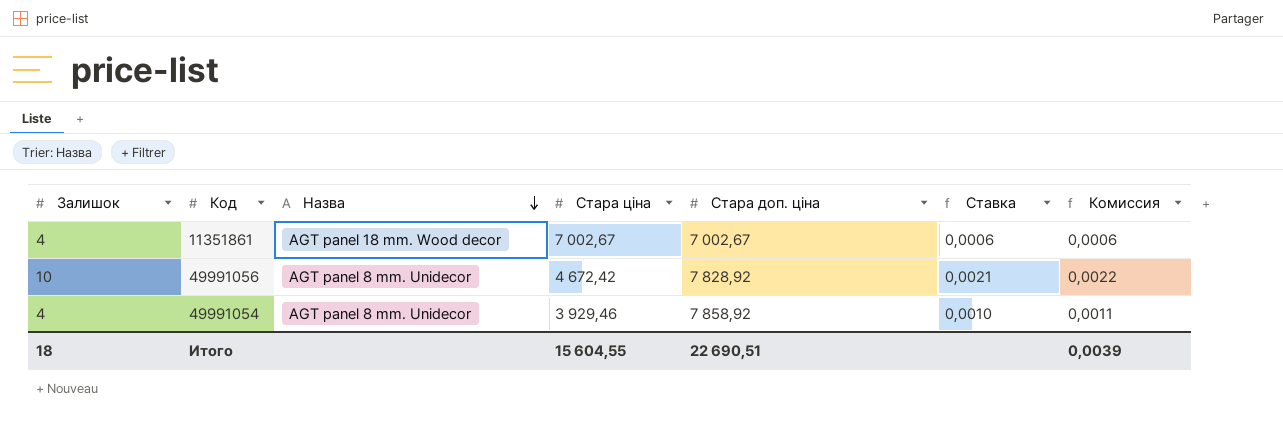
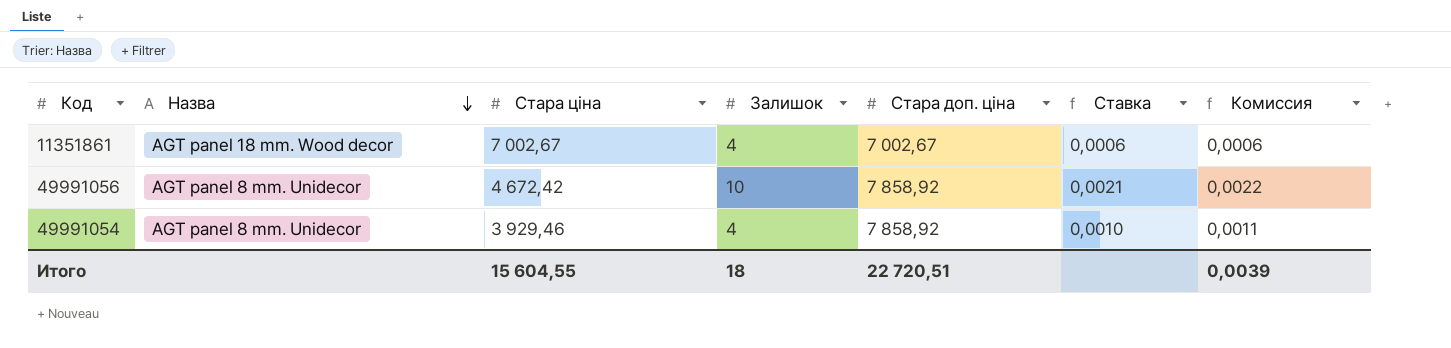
column Залишок | position: 1 -> 4
49991056 | Стара доп. ціна: 7 828,92 -> 7 858,92
Итого | Стара доп. ціна: 22 690,51 -> 22 720,51

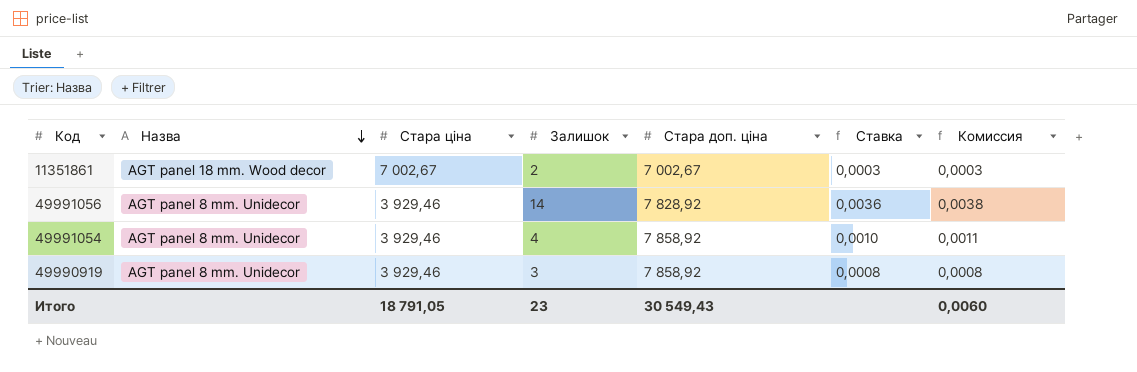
11351861 | Залишок: 4 -> 2
11351861 | Ставка: 0,0006 -> 0,0003
11351861 | Комиссия: 0,0006 -> 0,0003
49991056 | Стара ціна: 4 672,42 -> 3 929,46
49991056 | Залишок: 10 -> 14
49991056 | Стара доп. ціна: 7 858,92 -> 7 828,92
49991056 | Ставка: 0,0021 -> 0,0036
49991056 | Комиссия: 0,0022 -> 0,0038
row 49990919: none -> AGT panel 8 mm. Unidecor | 3 929,46 | 3 | 7 858,92 | 0,0008 | 0,0008
Итого | Стара ціна: 15 604,55 -> 18 791,05
Итого | Залишок: 18 -> 23
Итого | Стара доп. ціна: 22 720,51 -> 30 549,43
Итого | Комиссия: 0,0039 -> 0,0060

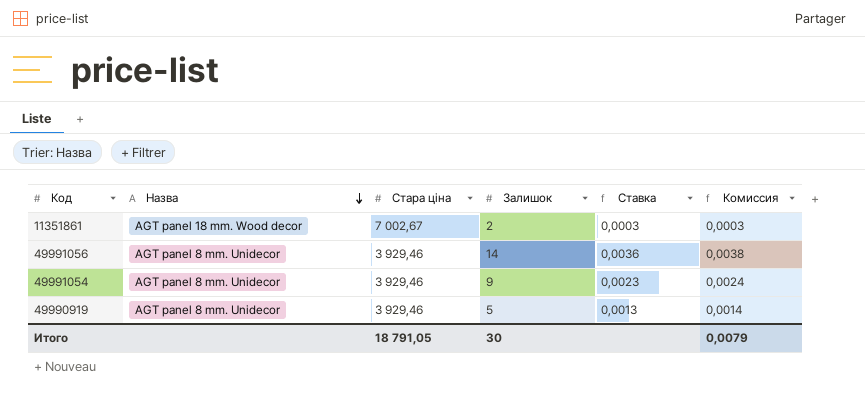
column Стара доп. ціна | position: 5 -> none
49991054 | Залишок: 4 -> 9
49991054 | Ставка: 0,0010 -> 0,0023
49991054 | Комиссия: 0,0011 -> 0,0024
49990919 | Залишок: 3 -> 5
49990919 | Ставка: 0,0008 -> 0,0013
49990919 | Комиссия: 0,0008 -> 0,0014
Итого | Залишок: 23 -> 30
Итого | Комиссия: 0,0060 -> 0,0079

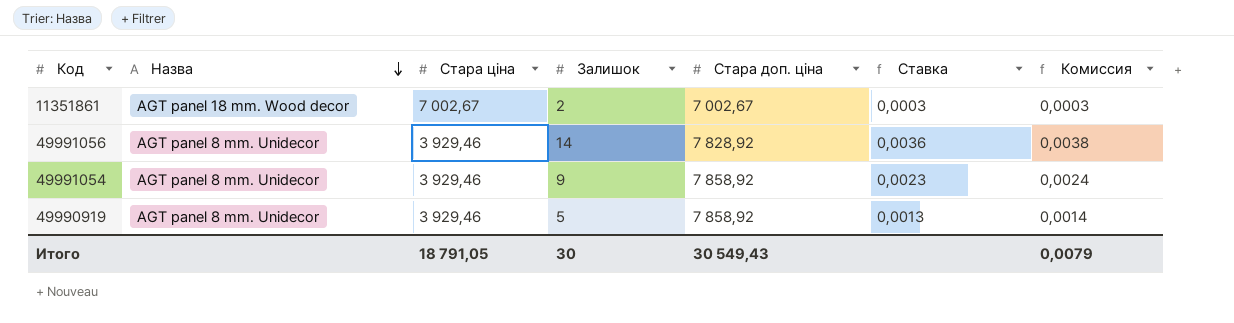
column Стара доп. ціна | position: none -> 5

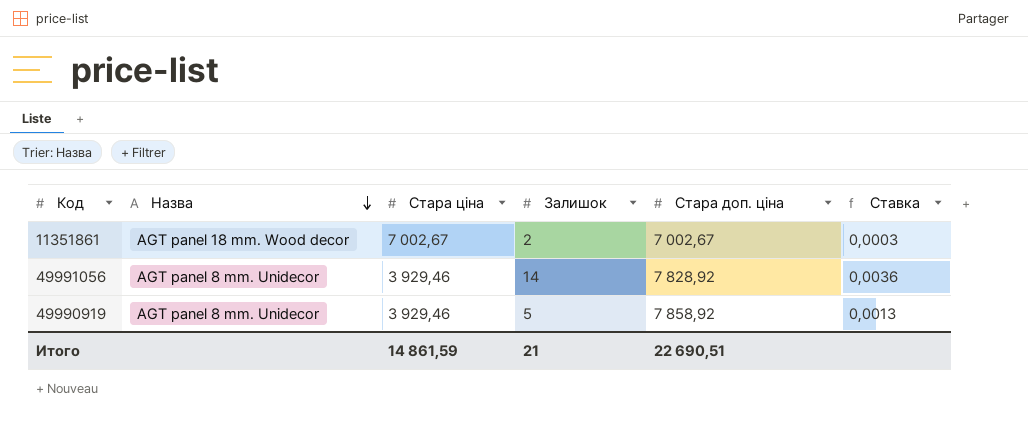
column Комиссия | formula: [Ставка] * 1,05 -> none
row 49991054: AGT panel 8 mm. Unidecor | 3 929,46 | 9 | 7 858,92 | 0,0023 | 0,0024 -> none
Итого | Стара ціна: 18 791,05 -> 14 861,59
Итого | Залишок: 30 -> 21
Итого | Стара доп. ціна: 30 549,43 -> 22 690,51

